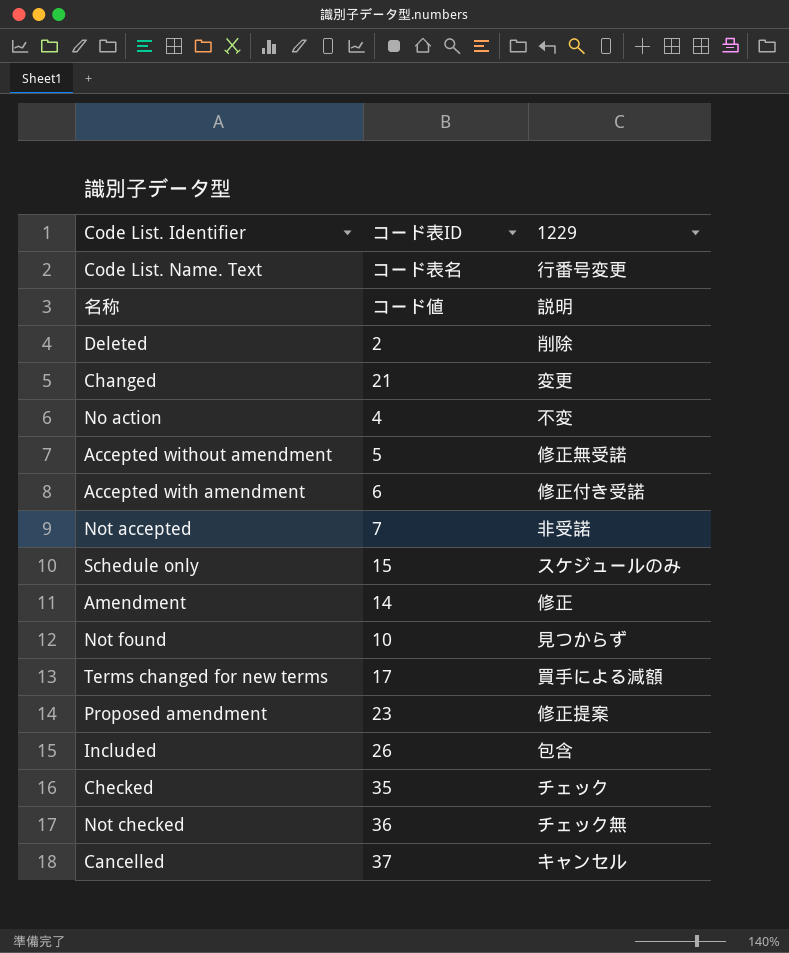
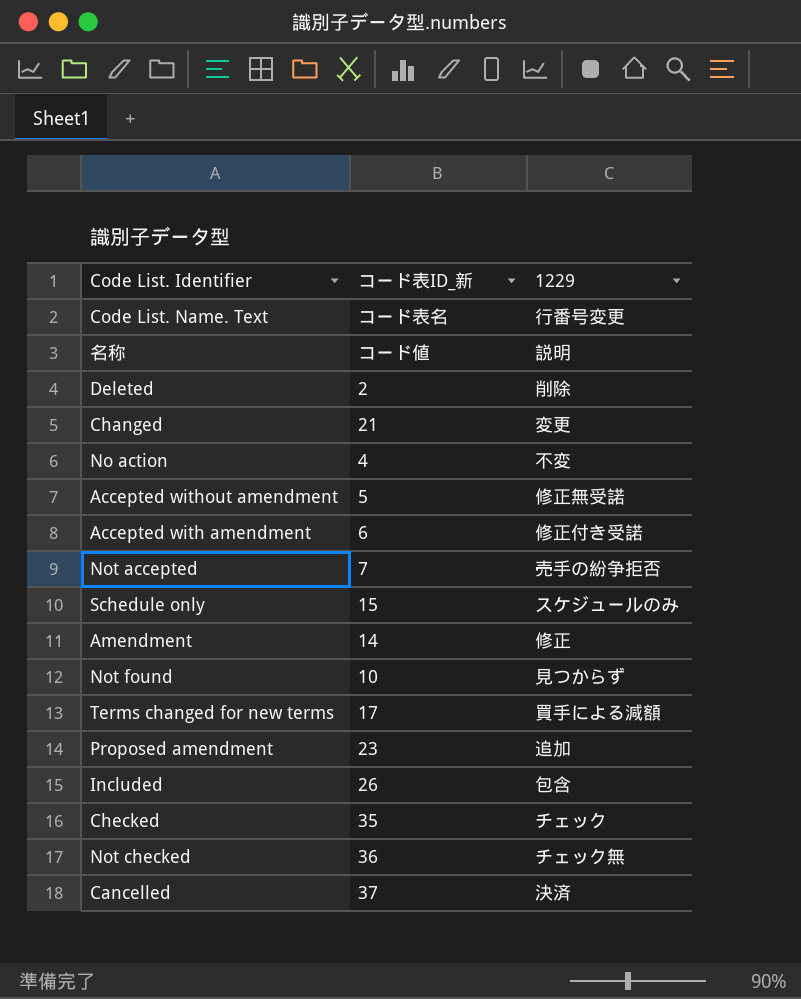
column name: コード表ID -> コード表ID_新
Not accepted | 1229: 非受諾 -> 売手の紛争拒否
Proposed amendment | 1229: 修正提案 -> 追加
Cancelled | 1229: キャンセル -> 決済

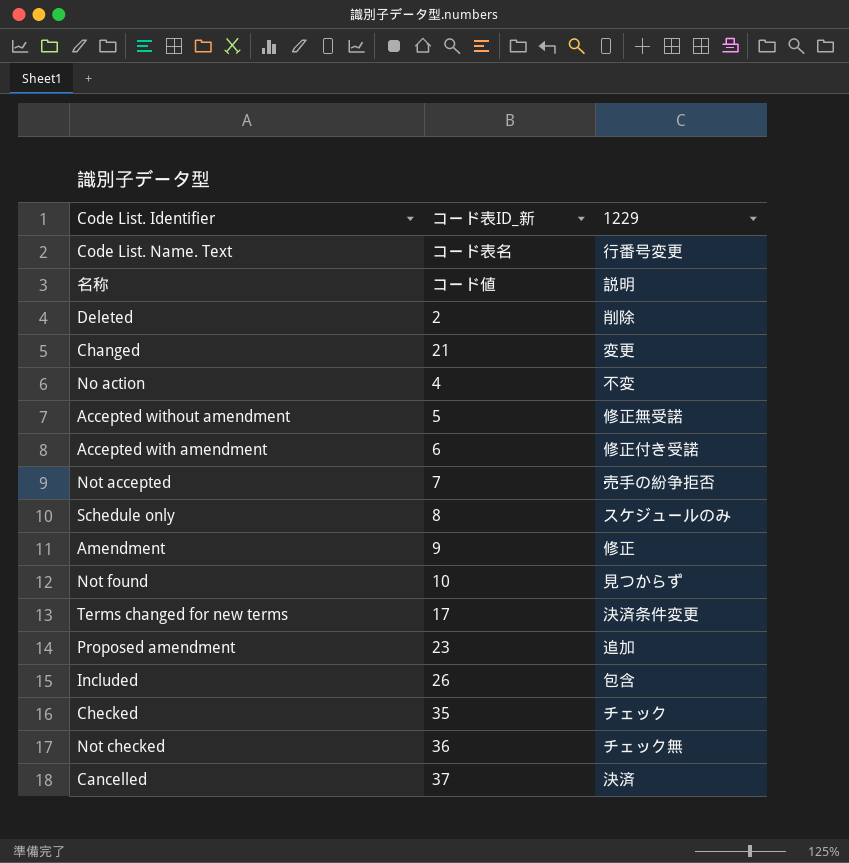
Schedule only | コード表ID_新: 15 -> 8
Amendment | コード表ID_新: 14 -> 9
Terms changed for new terms | 1229: 買手による減額 -> 決済条件変更

